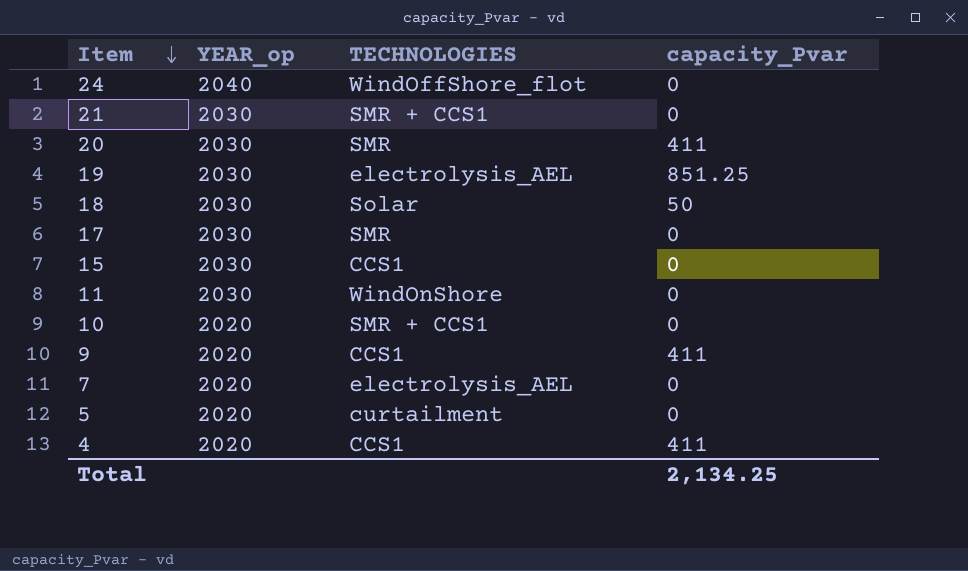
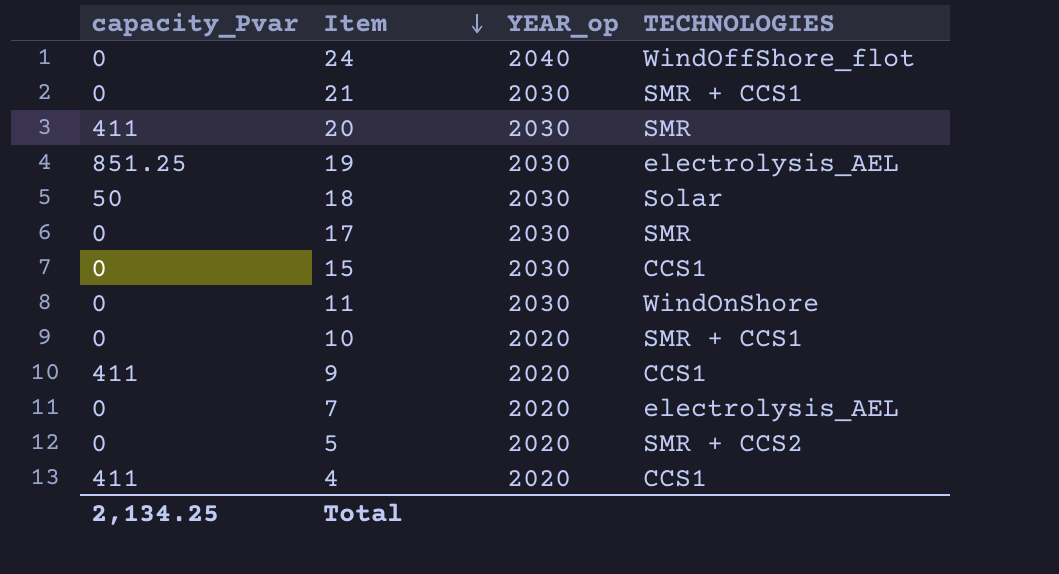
column capacity_Pvar | position: 4 -> 1
5 | TECHNOLOGIES: curtailment -> SMR + CCS2

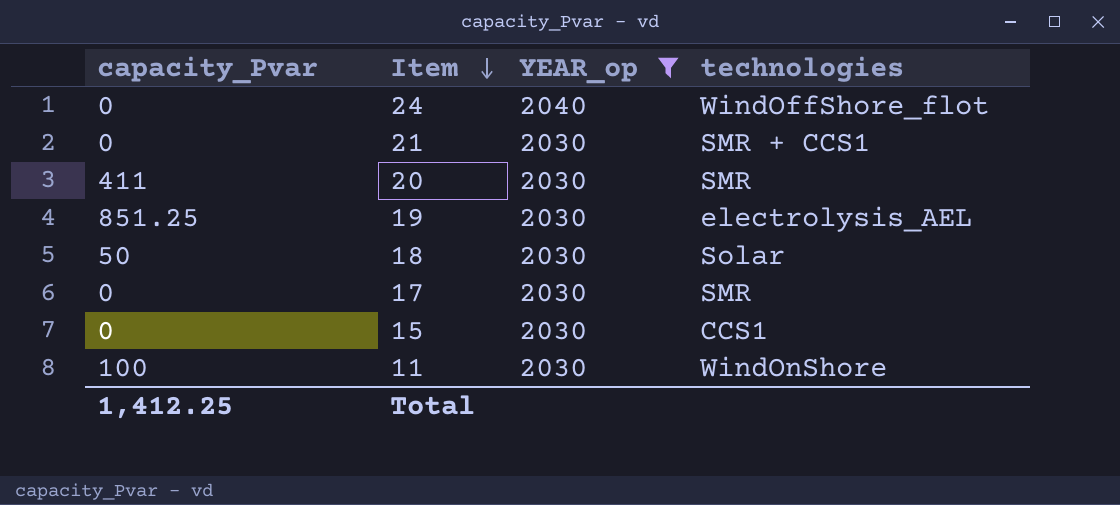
filter: none -> YEAR_op != 2020
column name: TECHNOLOGIES -> technologies
11 | capacity_Pvar: 0 -> 100
Total | capacity_Pvar: 2,134.25 -> 1,412.25

